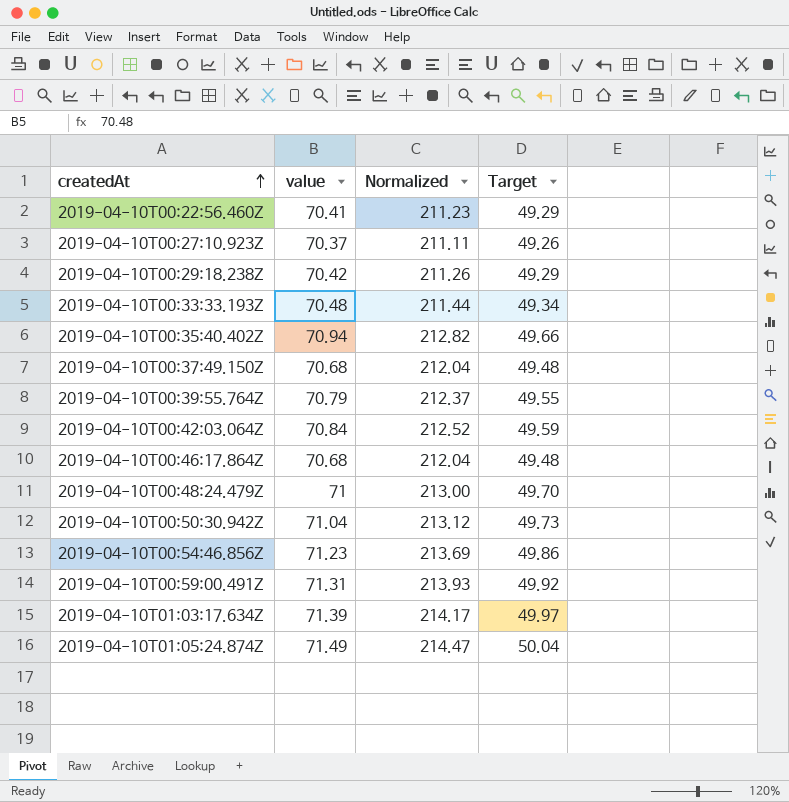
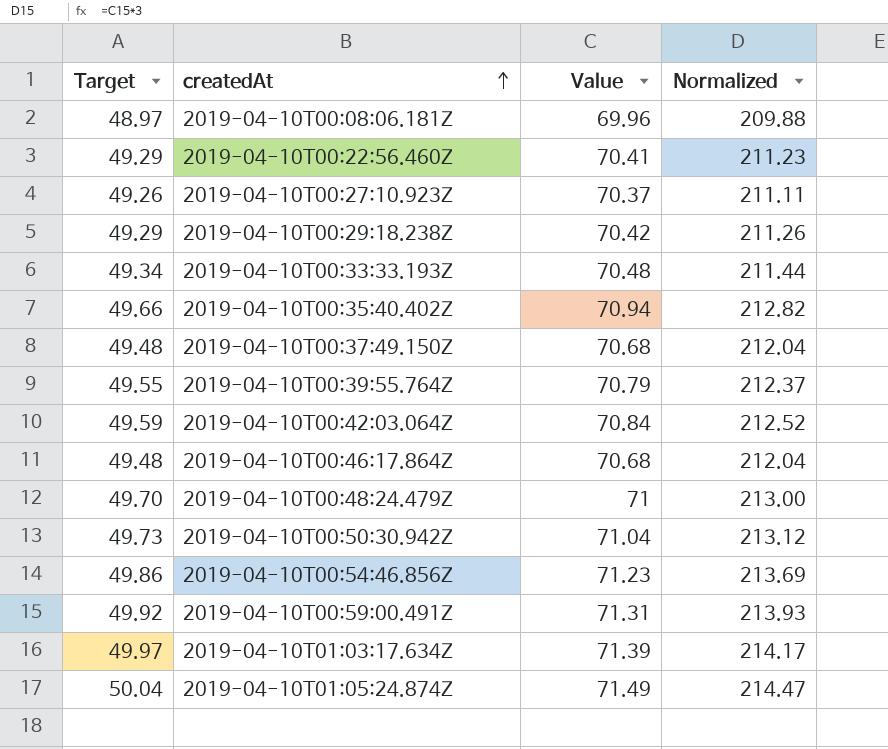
column Target | position: 4 -> 1
column name: value -> Value
row 2019-04-10T00:08:06.181Z: none -> 48.97 | 69.96 | 209.88

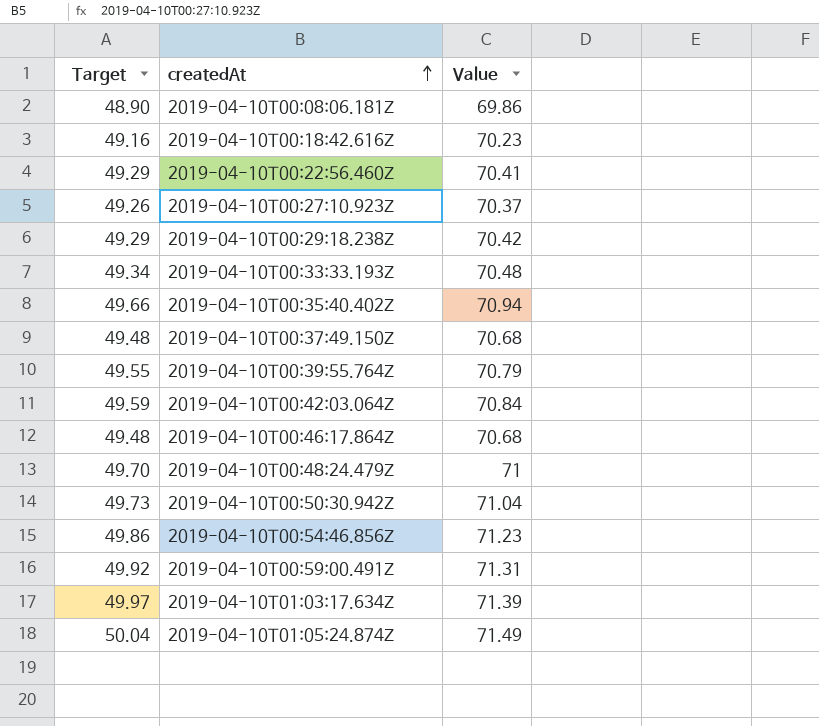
column Normalized | formula: [Value] * 3 -> none
2019-04-10T00:08:06.181Z | Target: 48.97 -> 48.90
2019-04-10T00:08:06.181Z | Value: 69.96 -> 69.86
row 2019-04-10T00:18:42.616Z: none -> 49.16 | 70.23

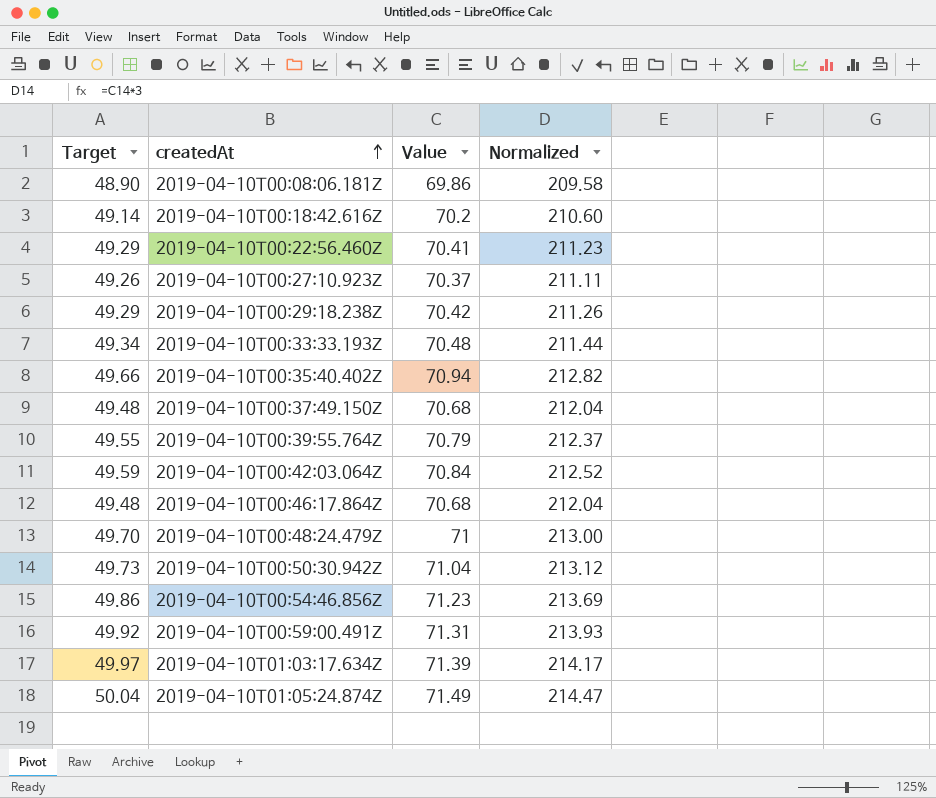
column Normalized | formula: none -> [Value] * 3
2019-04-10T00:18:42.616Z | Target: 49.16 -> 49.14
2019-04-10T00:18:42.616Z | Value: 70.23 -> 70.2

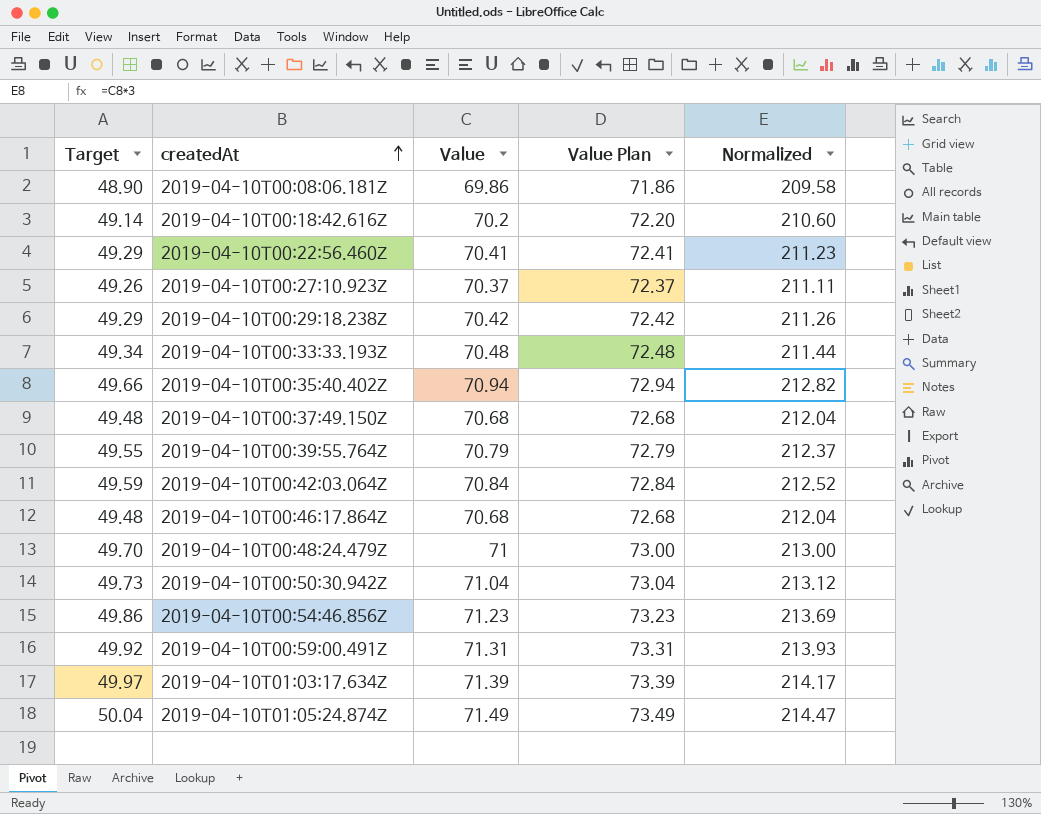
column Value Plan | formula: none -> [Value] + 2

